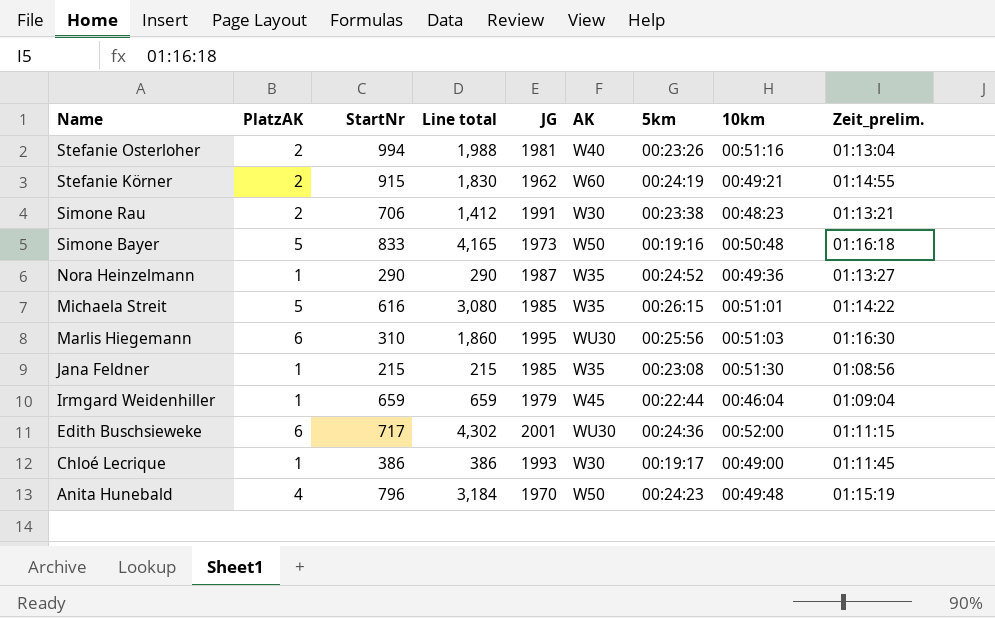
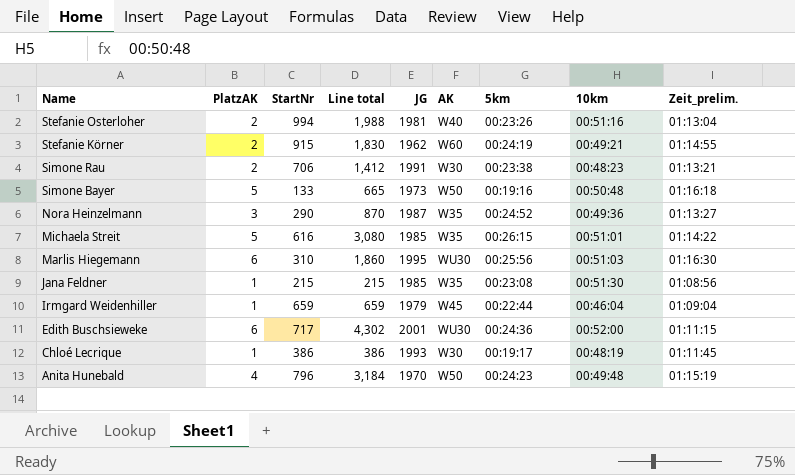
Simone Bayer | StartNr: 833 -> 133
Simone Bayer | Line total: 4,165 -> 665
Nora Heinzelmann | PlatzAK: 1 -> 3
Nora Heinzelmann | Line total: 290 -> 870
Chloé Lecrique | 10km: 00:49:00 -> 00:48:19

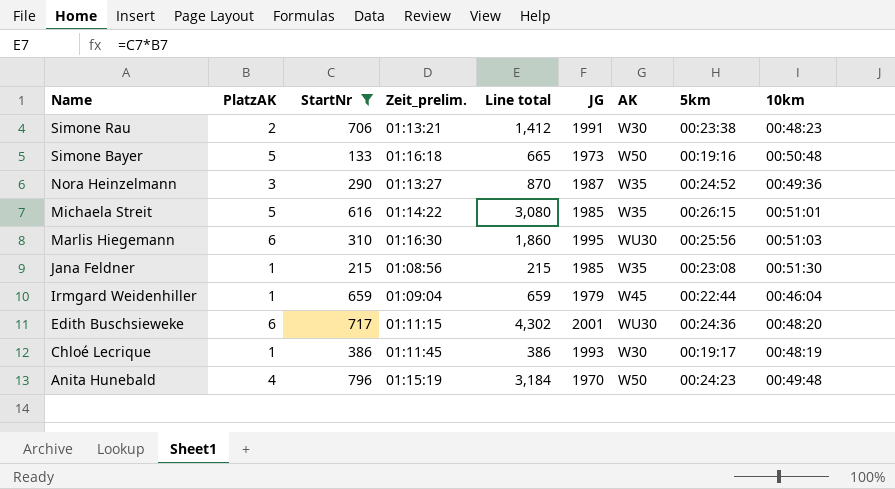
filter: none -> StartNr <= 796
column Zeit_prelim. | position: 9 -> 4
Edith Buschsieweke | 10km: 00:52:00 -> 00:48:20

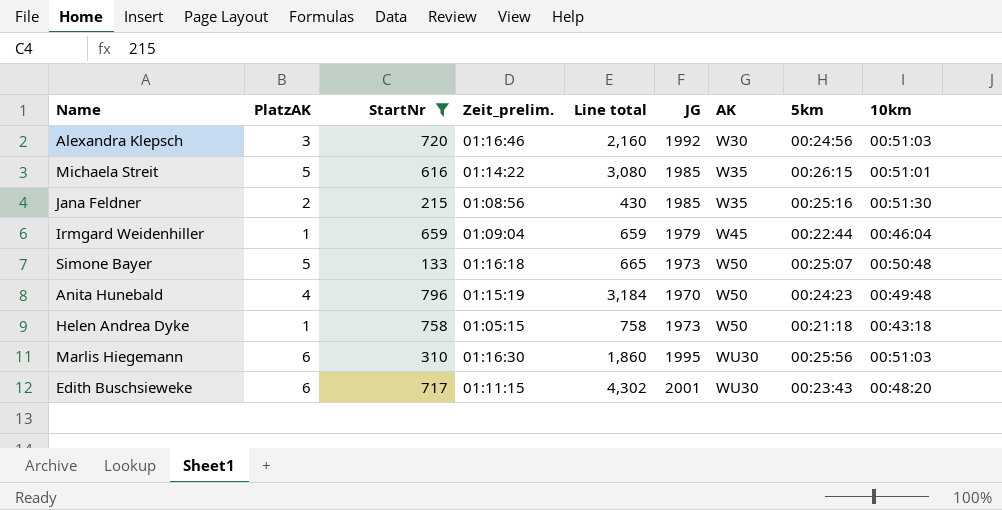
row order: Name descending -> AK ascending
row Simone Rau: 2 | 706 | 01:13:21 | 1,412 | 1991 | W30 | 00:23:38 | 00:48:23 -> none
row Nora Heinzelmann: 3 | 290 | 01:13:27 | 870 | 1987 | W35 | 00:24:52 | 00:49:36 -> none
row Chloé Lecrique: 1 | 386 | 01:11:45 | 386 | 1993 | W30 | 00:19:17 | 00:48:19 -> none
row Alexandra Klepsch: none -> 3 | 720 | 01:16:46 | 2,160 | 1992 | W30 | 00:24:56 | 00:51:03
Jana Feldner | PlatzAK: 1 -> 2
Jana Feldner | Line total: 215 -> 430
Jana Feldner | 5km: 00:23:08 -> 00:25:16
Simone Bayer | 5km: 00:19:16 -> 00:25:07
row Helen Andrea Dyke: none -> 1 | 758 | 01:05:15 | 758 | 1973 | W50 | 00:21:18 | 00:43:18
Edith Buschsieweke | 5km: 00:24:36 -> 00:23:43

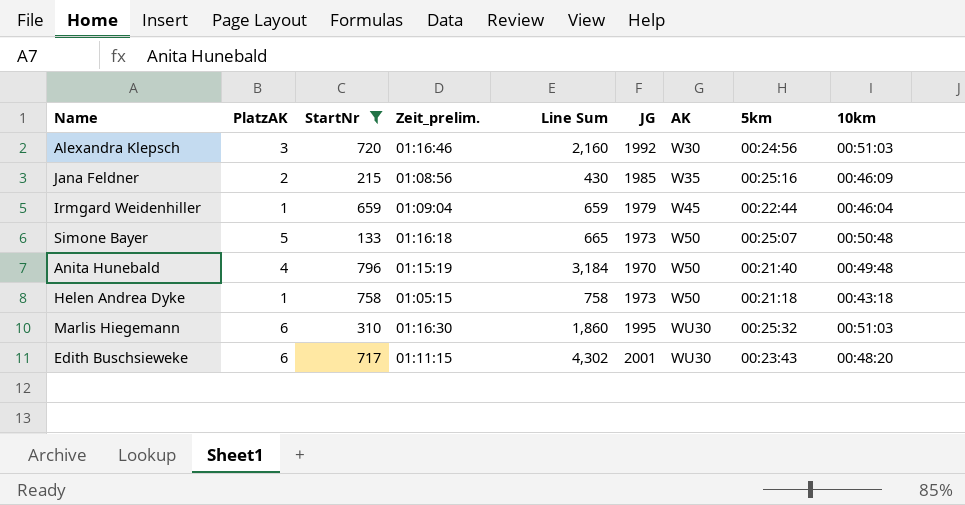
column name: Line total -> Line Sum
row Michaela Streit: 5 | 616 | 01:14:22 | 3,080 | 1985 | W35 | 00:26:15 | 00:51:01 -> none
Jana Feldner | 10km: 00:51:30 -> 00:46:09
Anita Hunebald | 5km: 00:24:23 -> 00:21:40
Marlis Hiegemann | 5km: 00:25:56 -> 00:25:32

